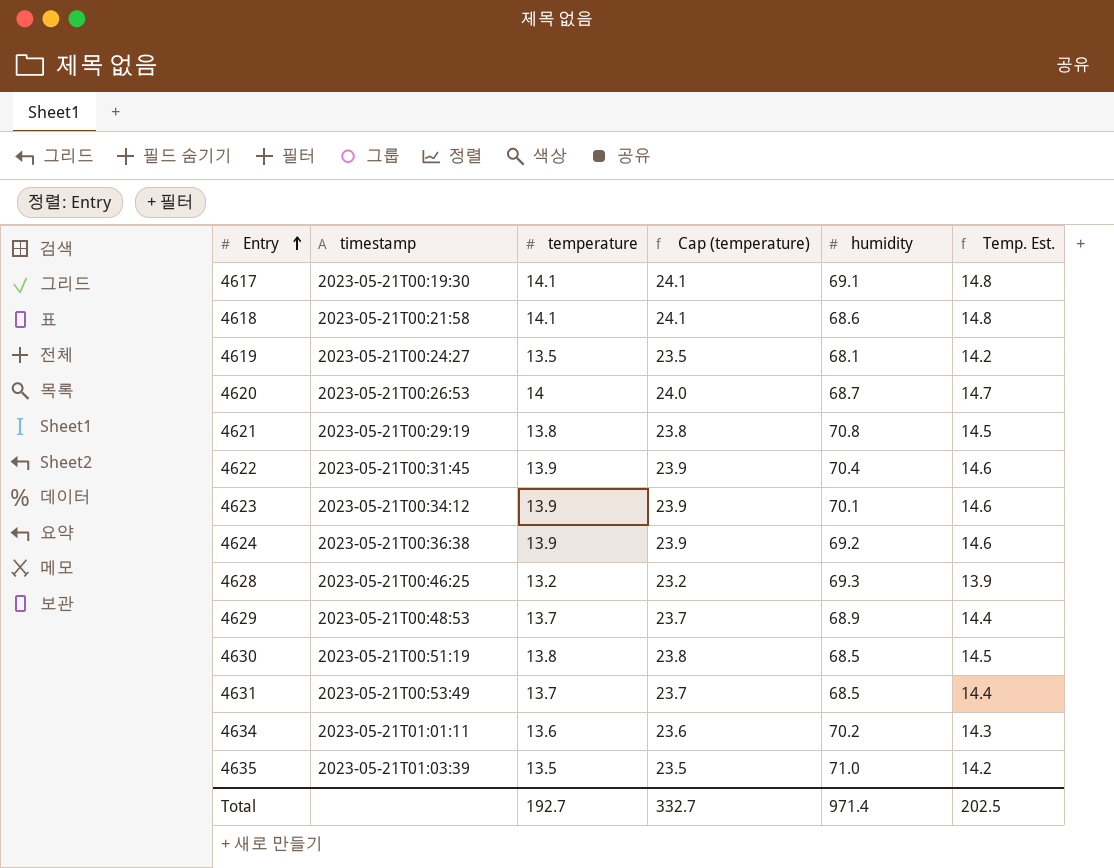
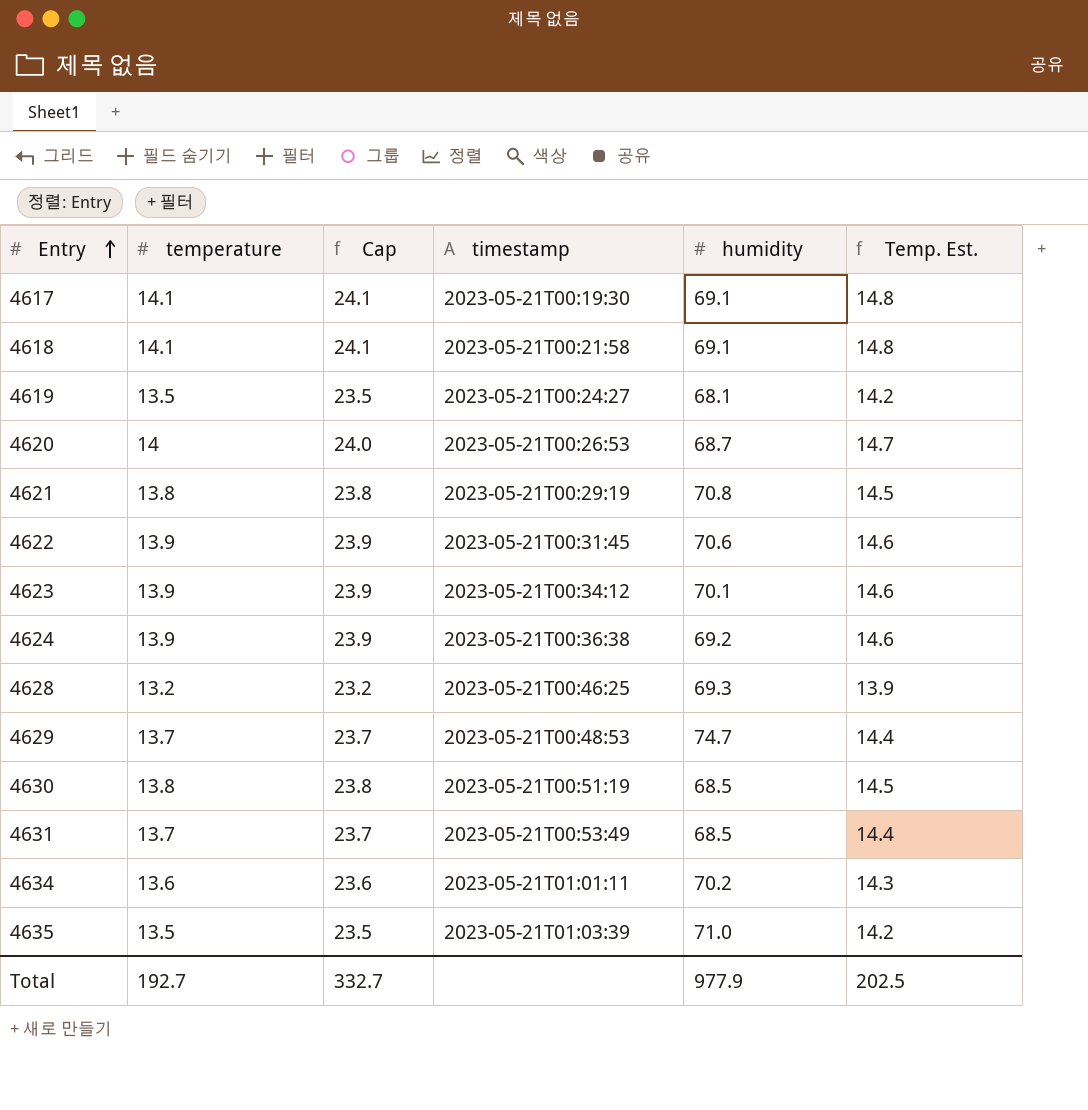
column name: Cap (temperature) -> Cap
column timestamp | position: 2 -> 4
4618 | humidity: 68.6 -> 69.1
4622 | humidity: 70.4 -> 70.6
4629 | humidity: 68.9 -> 74.7
Total | humidity: 971.4 -> 977.9

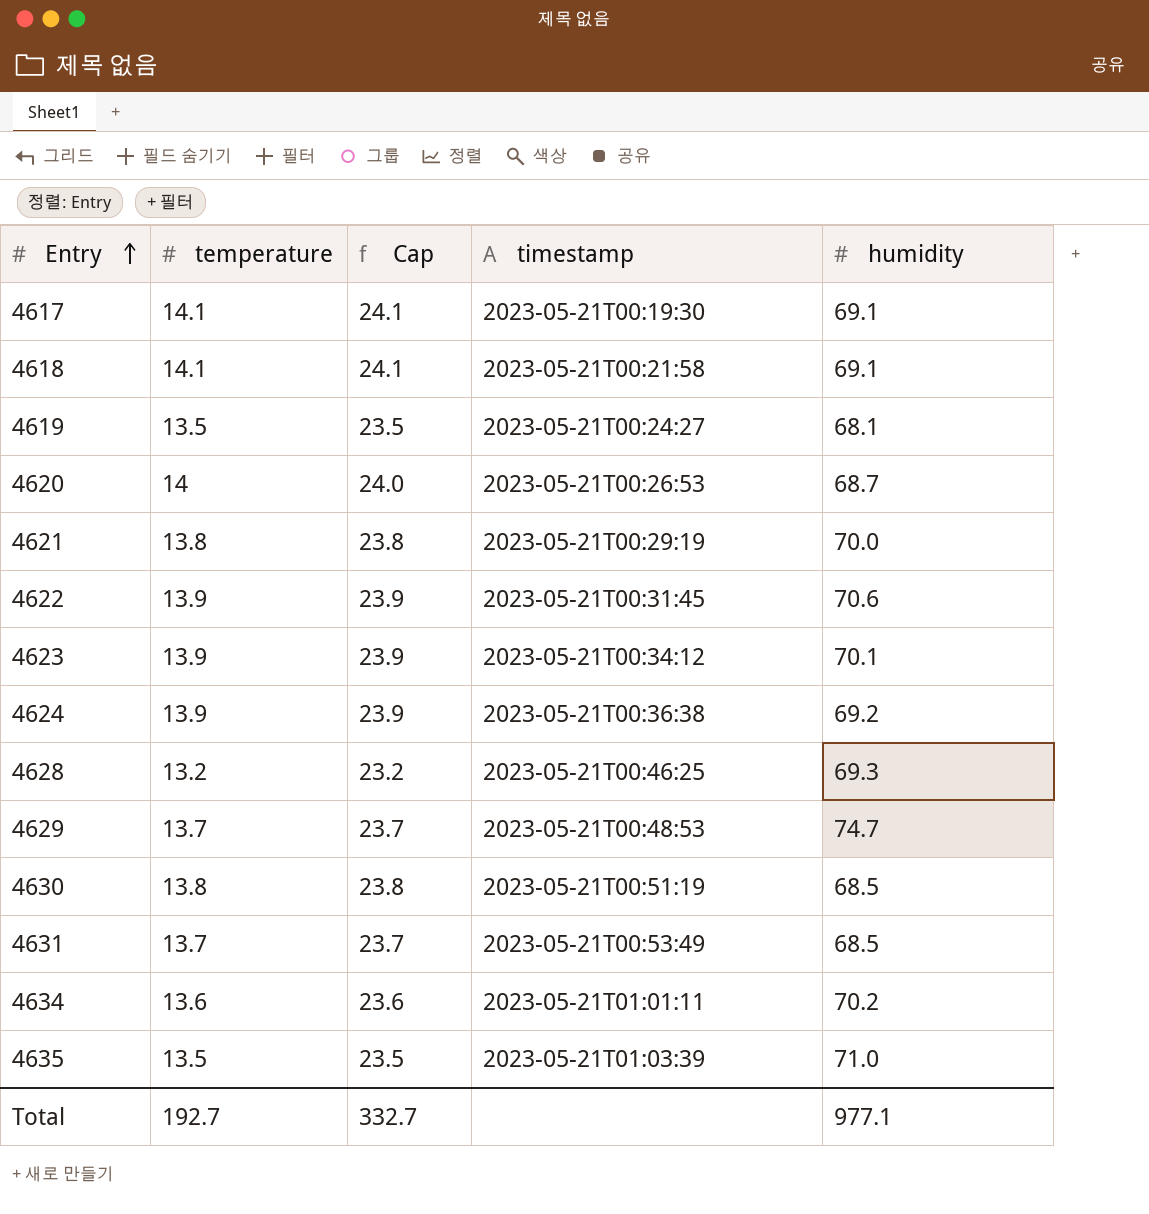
column Temp. Est. | formula: [temperature] * 1.05 -> none
4621 | humidity: 70.8 -> 70.0
Total | humidity: 977.9 -> 977.1

